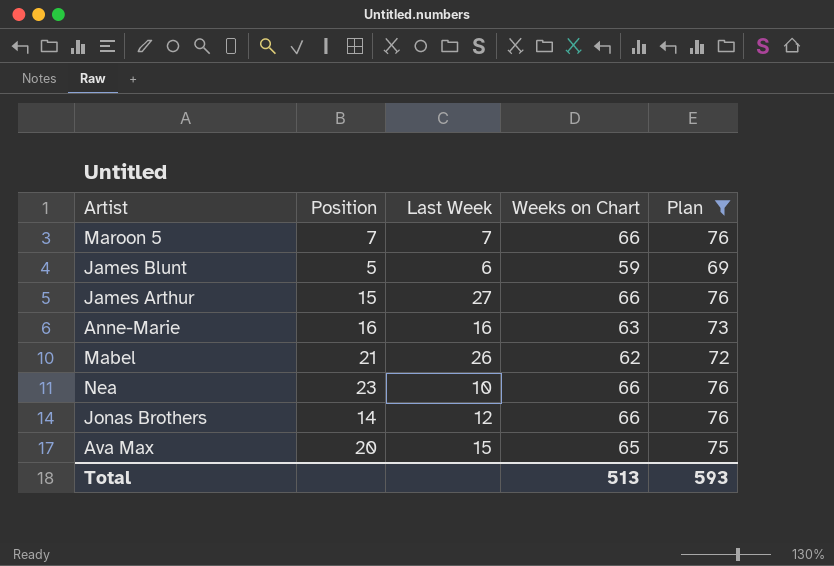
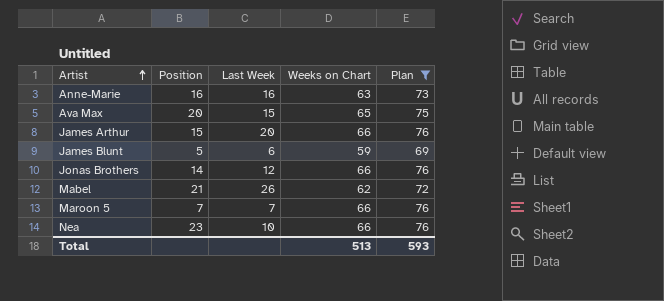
row order: none -> Artist ascending
James Arthur | Last Week: 27 -> 20

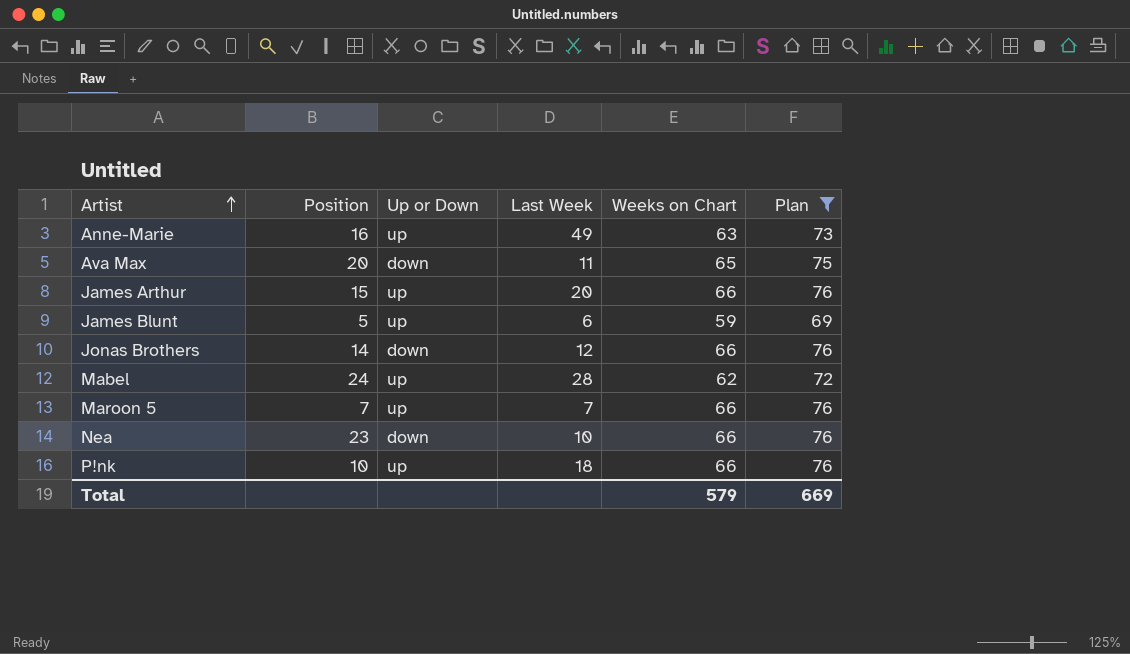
column Up or Down | position: none -> 3
Anne-Marie | Last Week: 16 -> 49
Ava Max | Last Week: 15 -> 11
Mabel | Position: 21 -> 24
Mabel | Last Week: 26 -> 28
row P!nk: none -> 10 | up | 18 | 66 | 76
Total | Weeks on Chart: 513 -> 579
Total | Plan: 593 -> 669

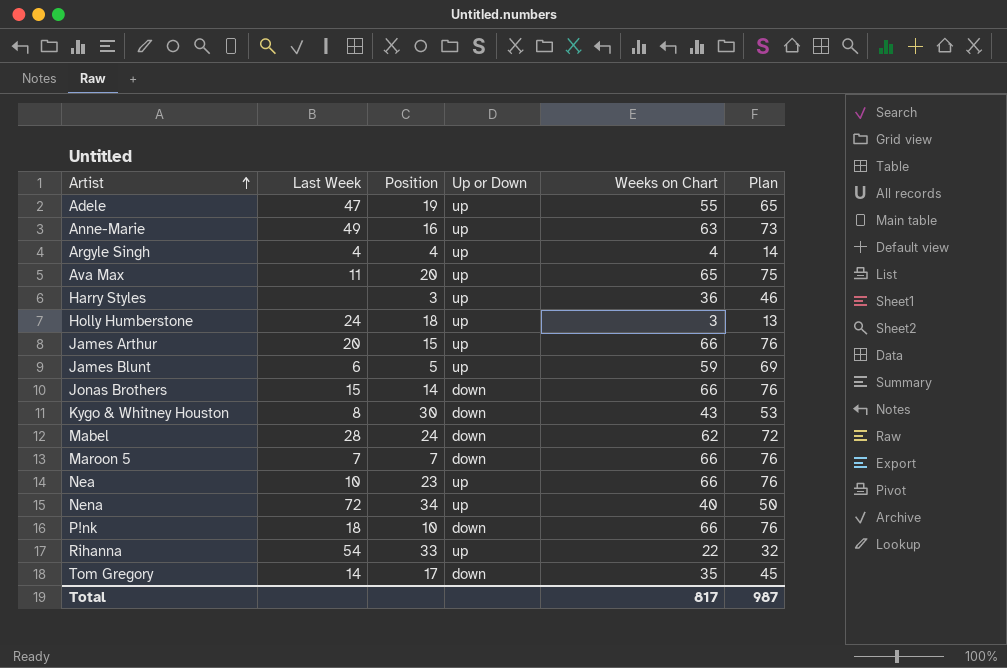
filter: Plan >= 69 -> none
column Last Week | position: 4 -> 2
Ava Max | Up or Down: down -> up
Jonas Brothers | Last Week: 12 -> 15
Mabel | Up or Down: up -> down
Maroon 5 | Up or Down: up -> down
Nea | Up or Down: down -> up
P!nk | Up or Down: up -> down
Total | Weeks on Chart: 579 -> 817
Total | Plan: 669 -> 987

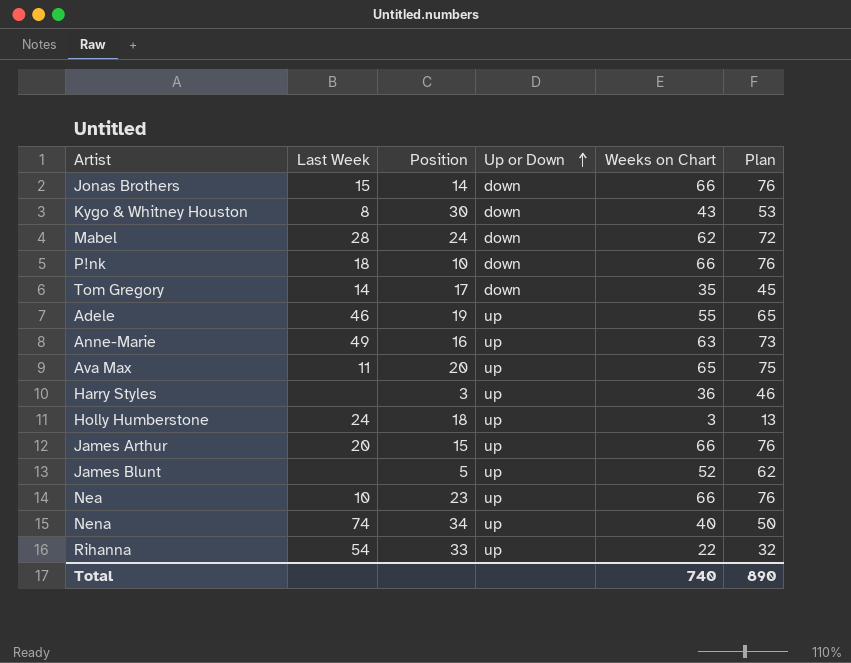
row order: Artist ascending -> Up or Down ascending
row Argyle Singh: 4 | 4 | up | 4 | 14 -> none
row Maroon 5: 7 | 7 | down | 66 | 76 -> none
Adele | Last Week: 47 -> 46
James Blunt | Last Week: 6 -> none
James Blunt | Weeks on Chart: 59 -> 52
James Blunt | Plan: 69 -> 62
Nena | Last Week: 72 -> 74
Total | Weeks on Chart: 817 -> 740
Total | Plan: 987 -> 890

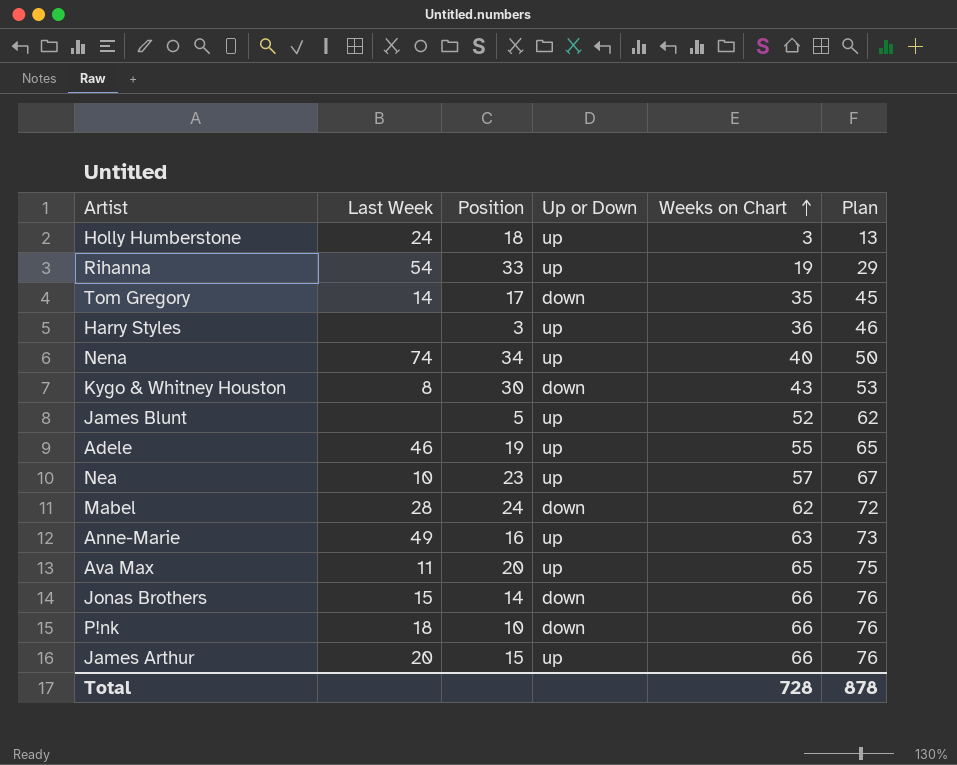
row order: Up or Down ascending -> Weeks on Chart ascending
Rihanna | Weeks on Chart: 22 -> 19
Rihanna | Plan: 32 -> 29
Nea | Weeks on Chart: 66 -> 57
Nea | Plan: 76 -> 67
Total | Weeks on Chart: 740 -> 728
Total | Plan: 890 -> 878

